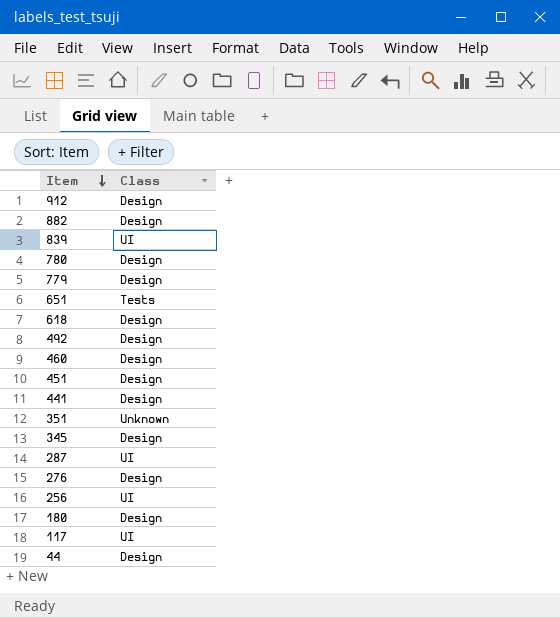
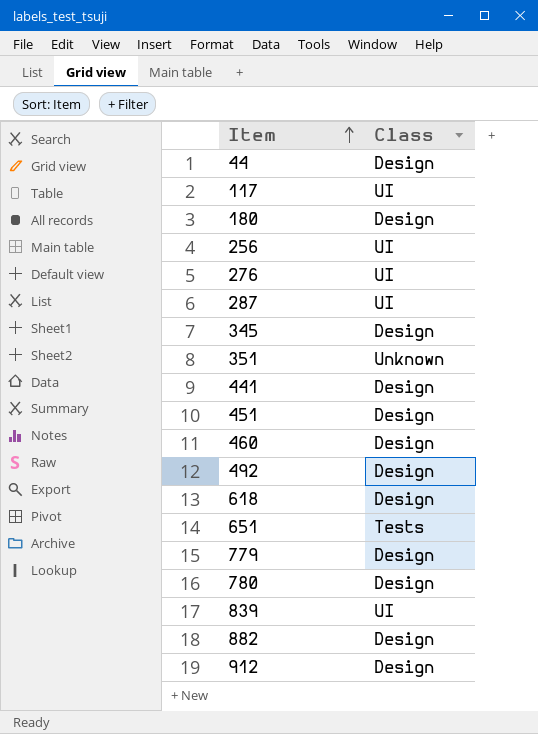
row order: Item descending -> Item ascending
276 | Class: Design -> UI

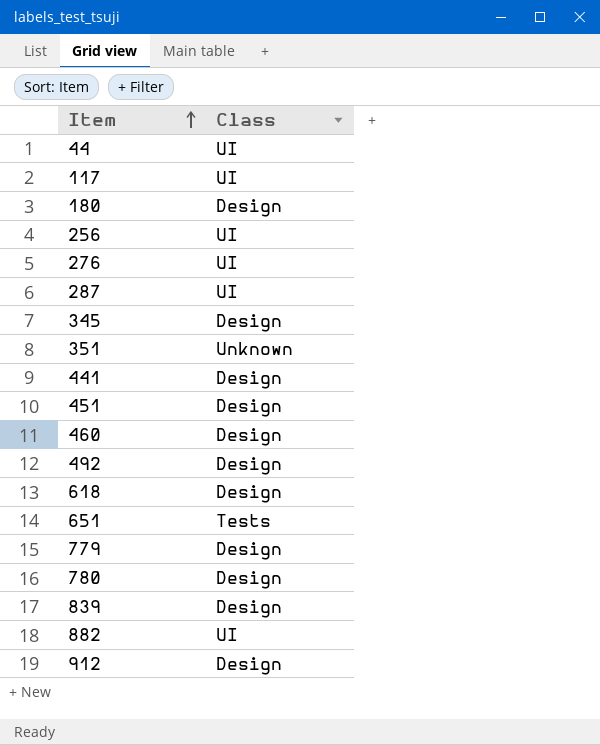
44 | Class: Design -> UI
839 | Class: UI -> Design
882 | Class: Design -> UI

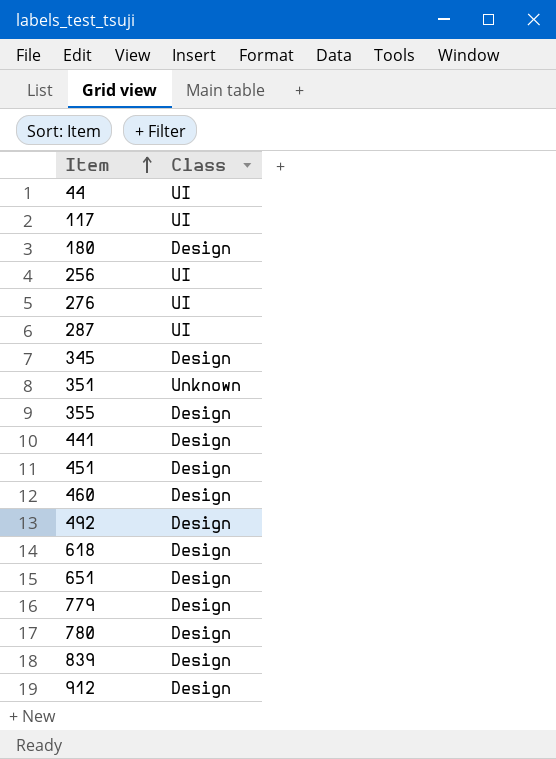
row 882: UI -> none
row 355: none -> Design
651 | Class: Tests -> Design

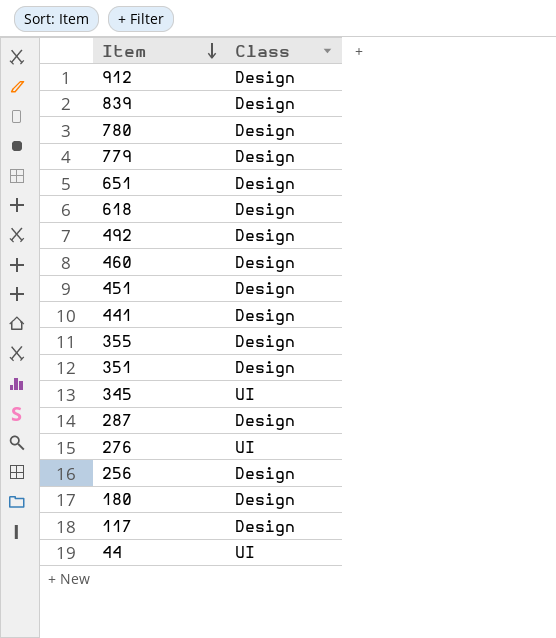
row order: Item ascending -> Item descending
351 | Class: Unknown -> Design
345 | Class: Design -> UI
287 | Class: UI -> Design
256 | Class: UI -> Design
117 | Class: UI -> Design

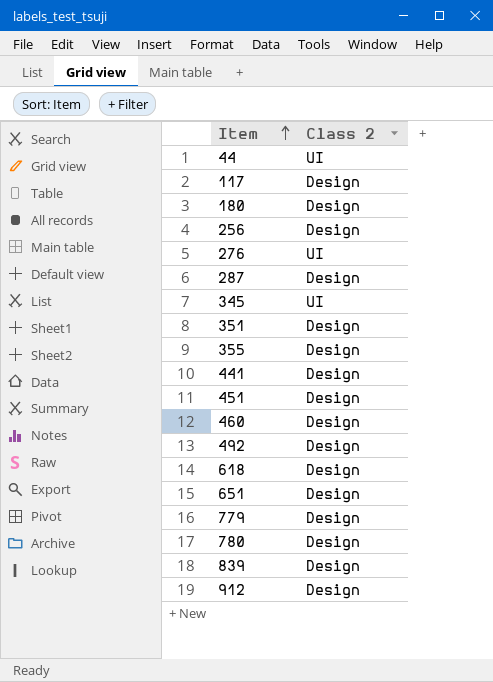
row order: Item descending -> Item ascending
column name: Class -> Class 2

